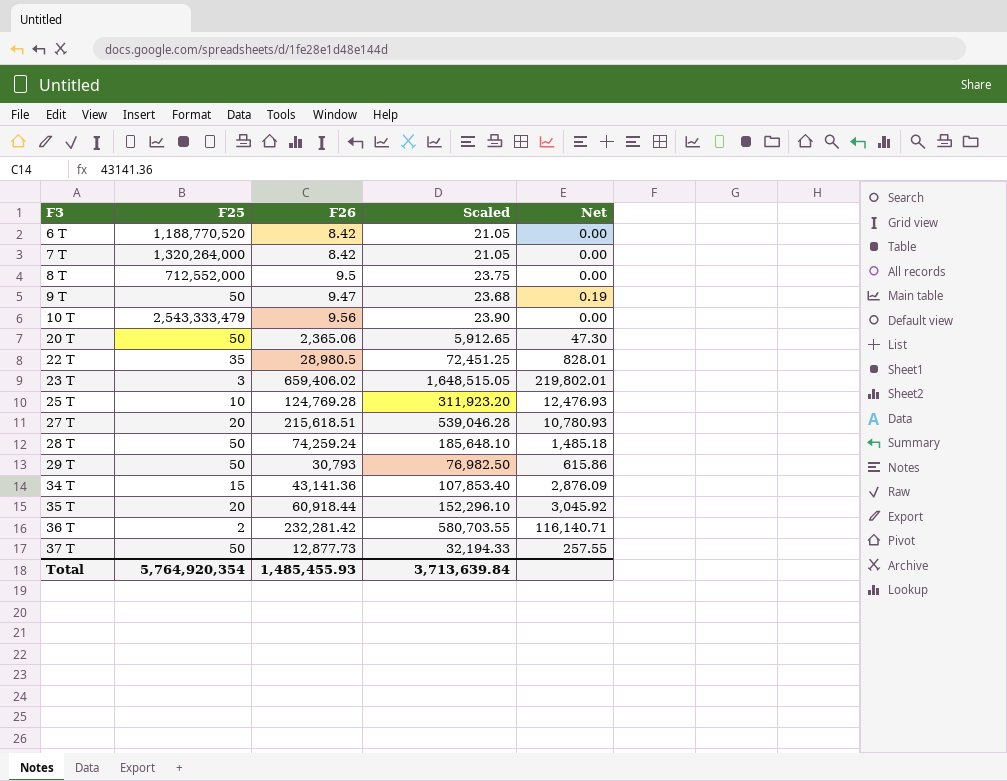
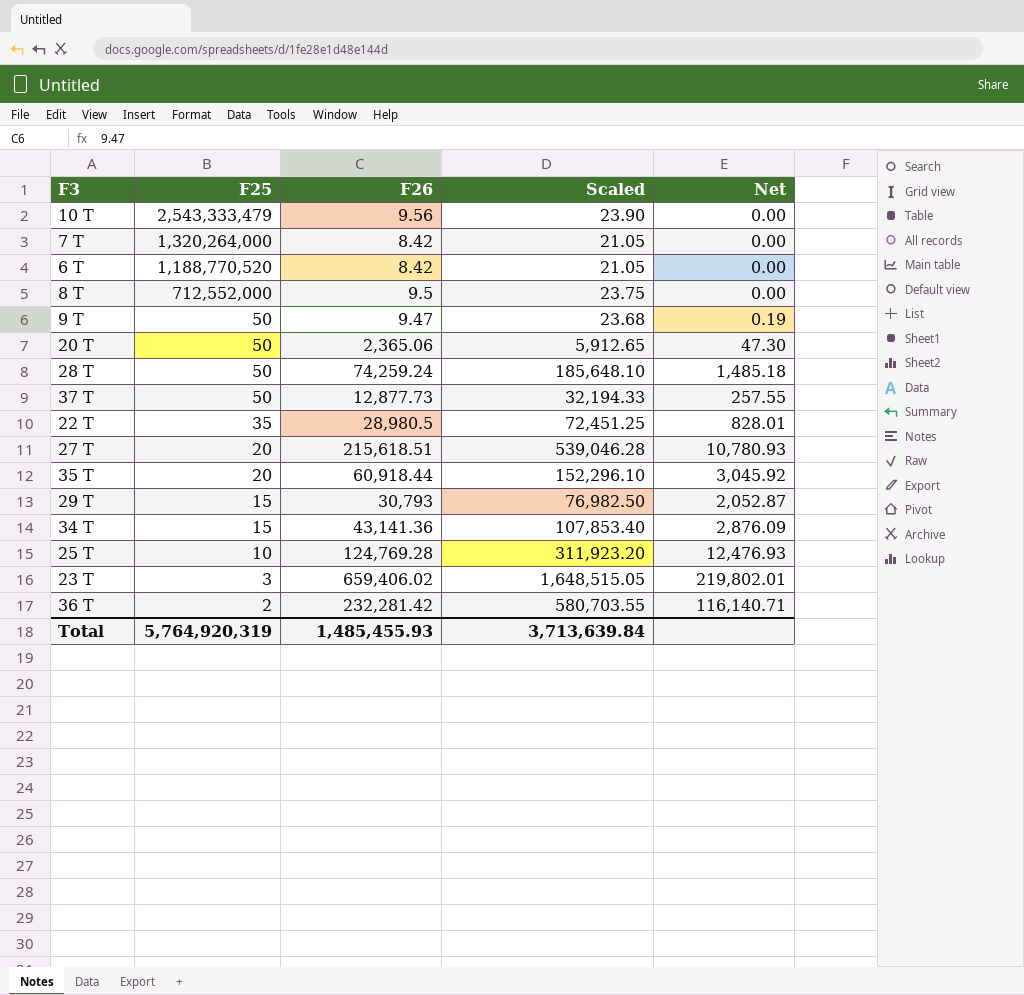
row order: F3 ascending -> F25 descending
29 Т | F25: 50 -> 15
29 Т | Net: 615.86 -> 2,052.87
Total | F25: 5,764,920,354 -> 5,764,920,319

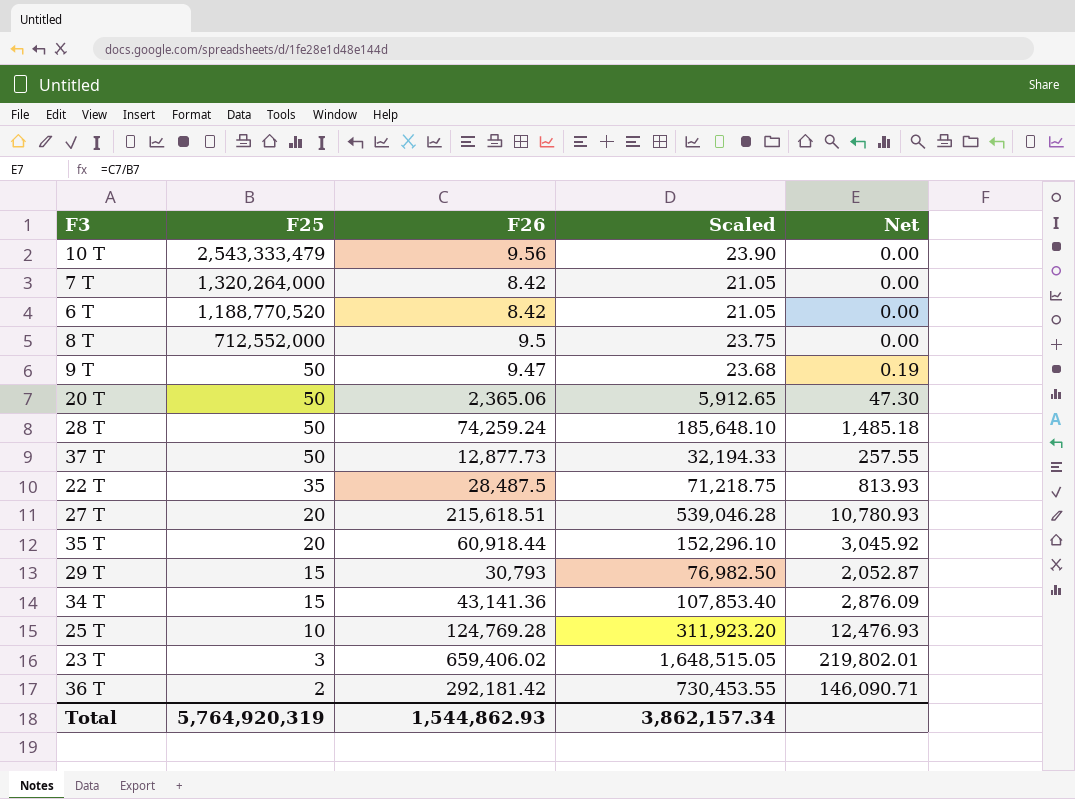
22 Т | F26: 28,980.5 -> 28,487.5
22 Т | Scaled: 72,451.25 -> 71,218.75
22 Т | Net: 828.01 -> 813.93
36 Т | F26: 232,281.42 -> 292,181.42
36 Т | Scaled: 580,703.55 -> 730,453.55
36 Т | Net: 116,140.71 -> 146,090.71
Total | F26: 1,485,455.93 -> 1,544,862.93
Total | Scaled: 3,713,639.84 -> 3,862,157.34

